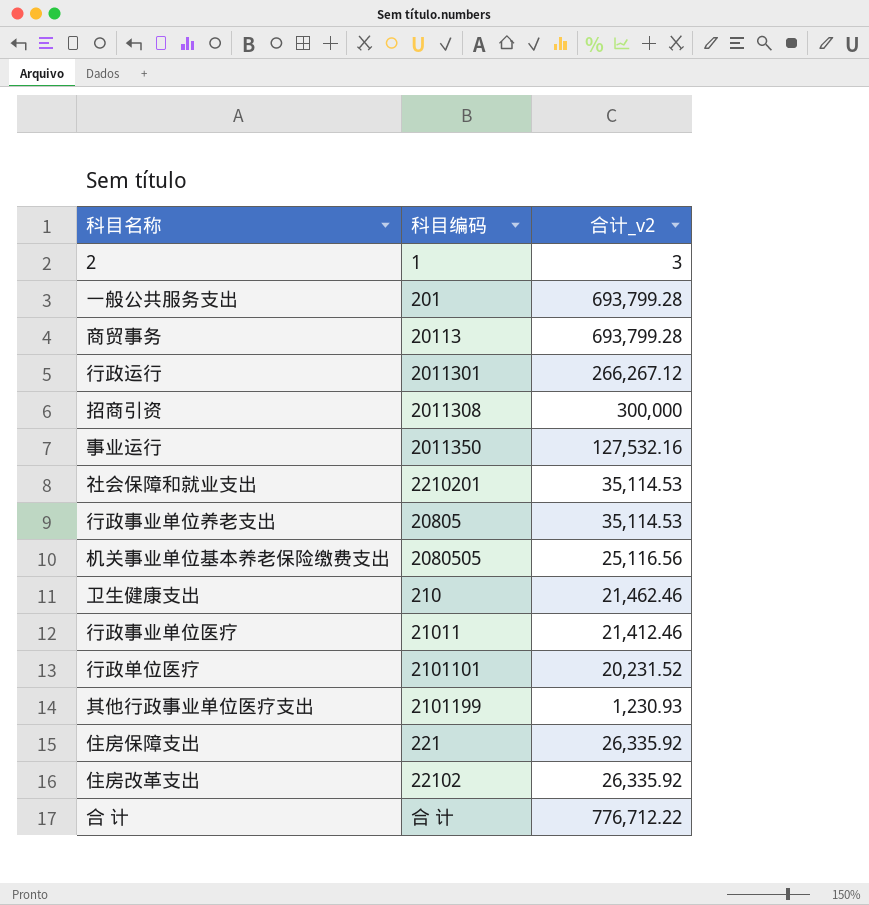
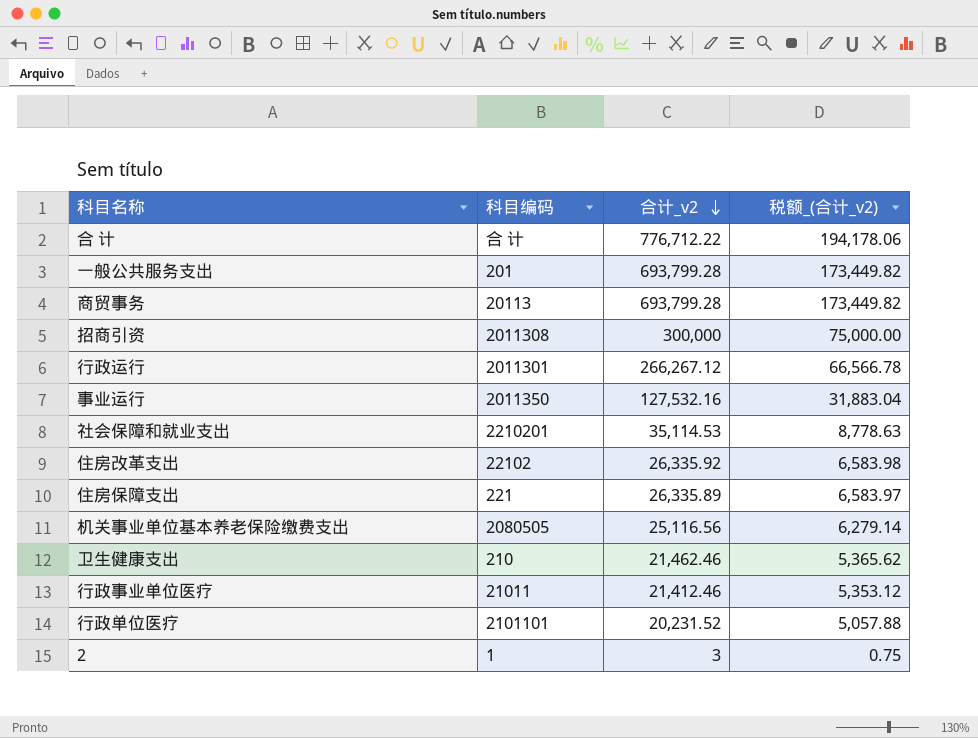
row order: none -> 合计_v2 descending
column 税额_(合计_v2) | formula: none -> [合计_v2] * 0.25
row 行政事业单位养老支出: 20805 | 35,114.53 -> none
row 其他行政事业单位医疗支出: 2101199 | 1,230.93 -> none
住房保障支出 | 合计_v2: 26,335.92 -> 26,335.89

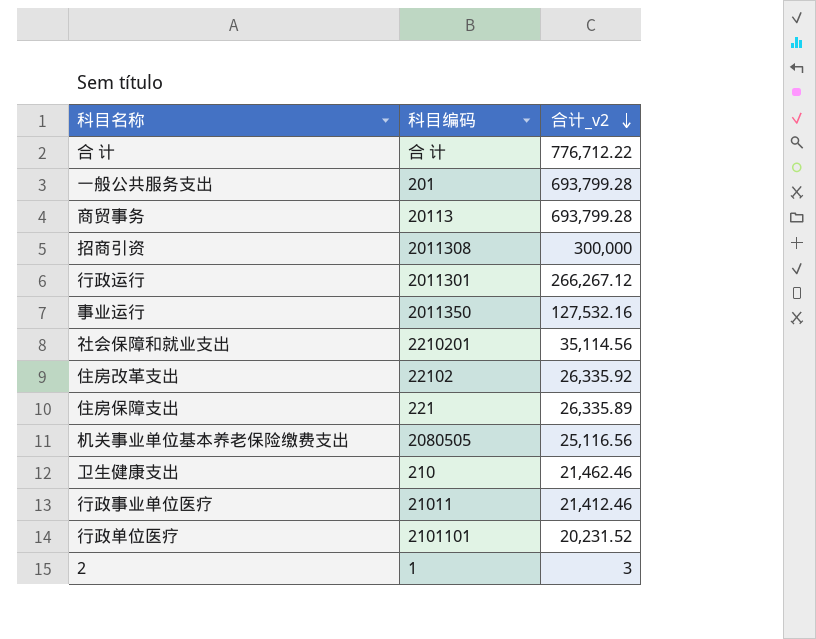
column 税额_(合计_v2) | formula: [合计_v2] * 0.25 -> none
社会保障和就业支出 | 合计_v2: 35,114.53 -> 35,114.56

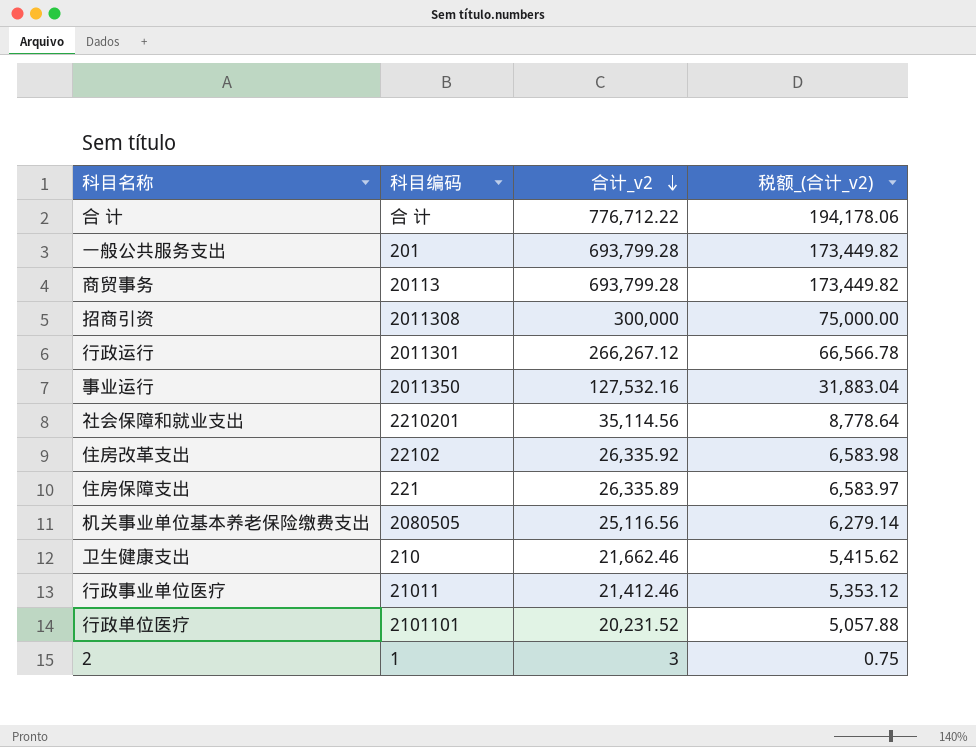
column 税额_(合计_v2) | formula: none -> [合计_v2] * 0.25
卫生健康支出 | 合计_v2: 21,462.46 -> 21,662.46

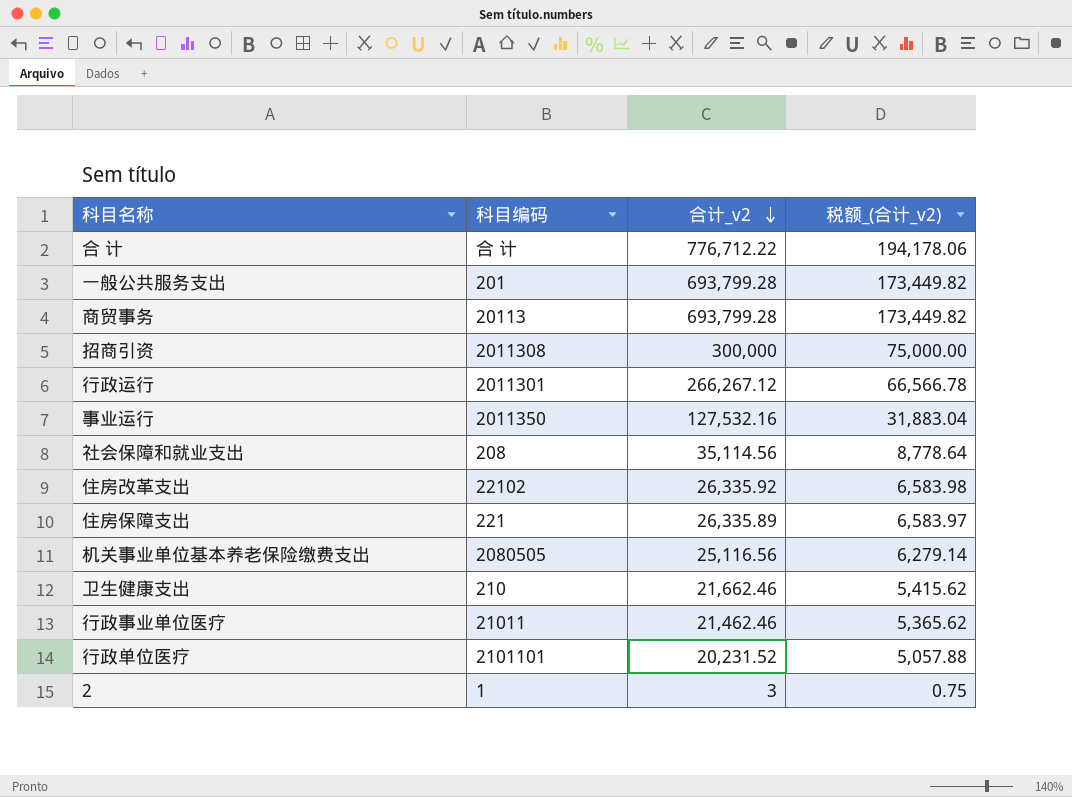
社会保障和就业支出 | 科目编码: 2210201 -> 208
行政事业单位医疗 | 合计_v2: 21,412.46 -> 21,462.46
行政事业单位医疗 | 税额_(合计_v2): 5,353.12 -> 5,365.62

